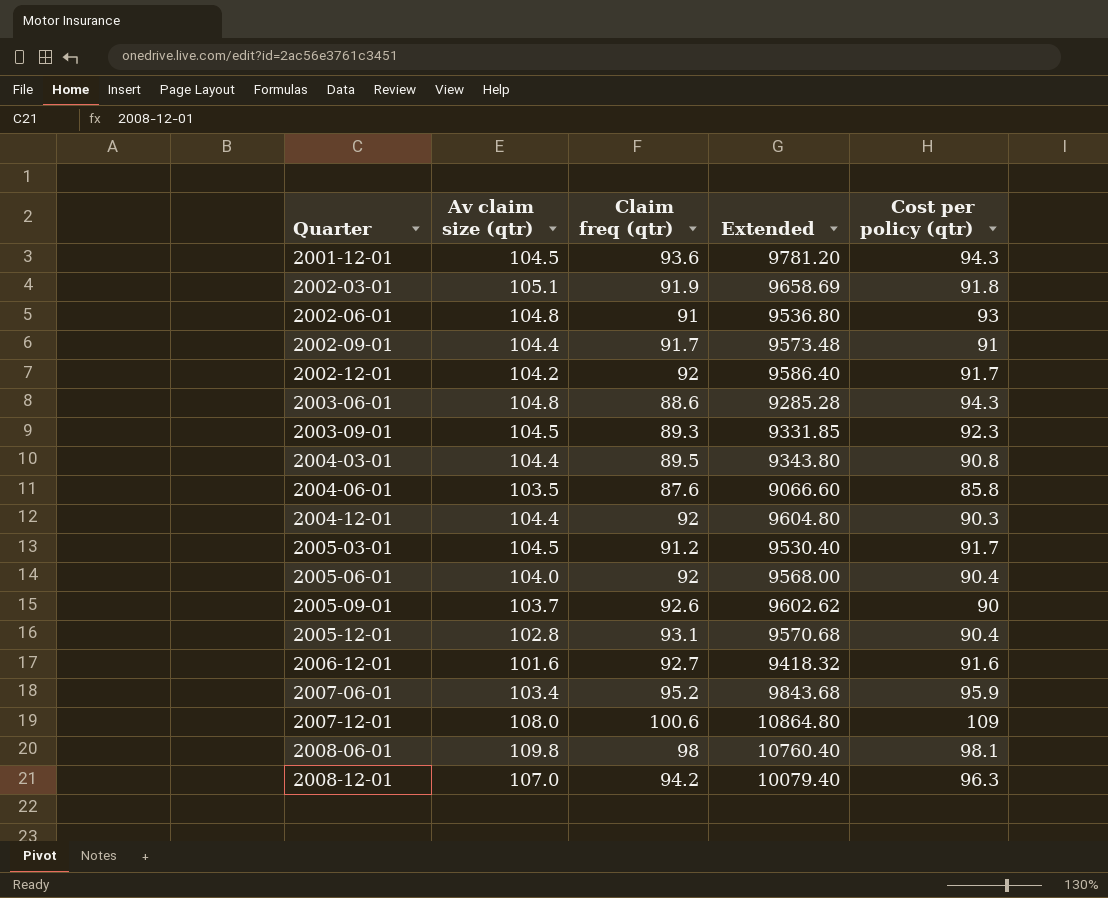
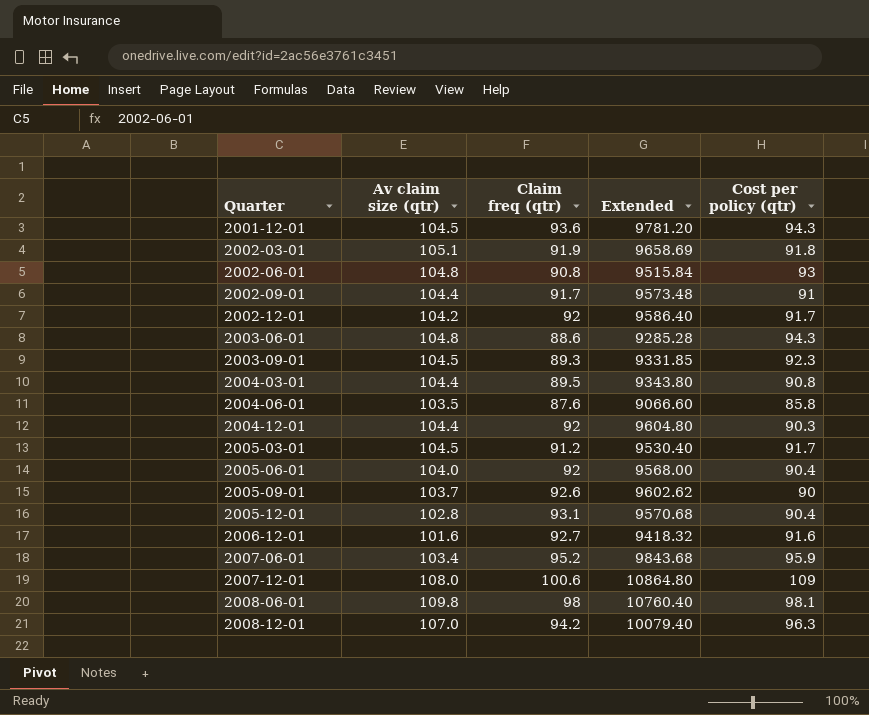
2002-06-01 | Claim freq (qtr): 91 -> 90.8
2002-06-01 | Extended: 9536.80 -> 9515.84

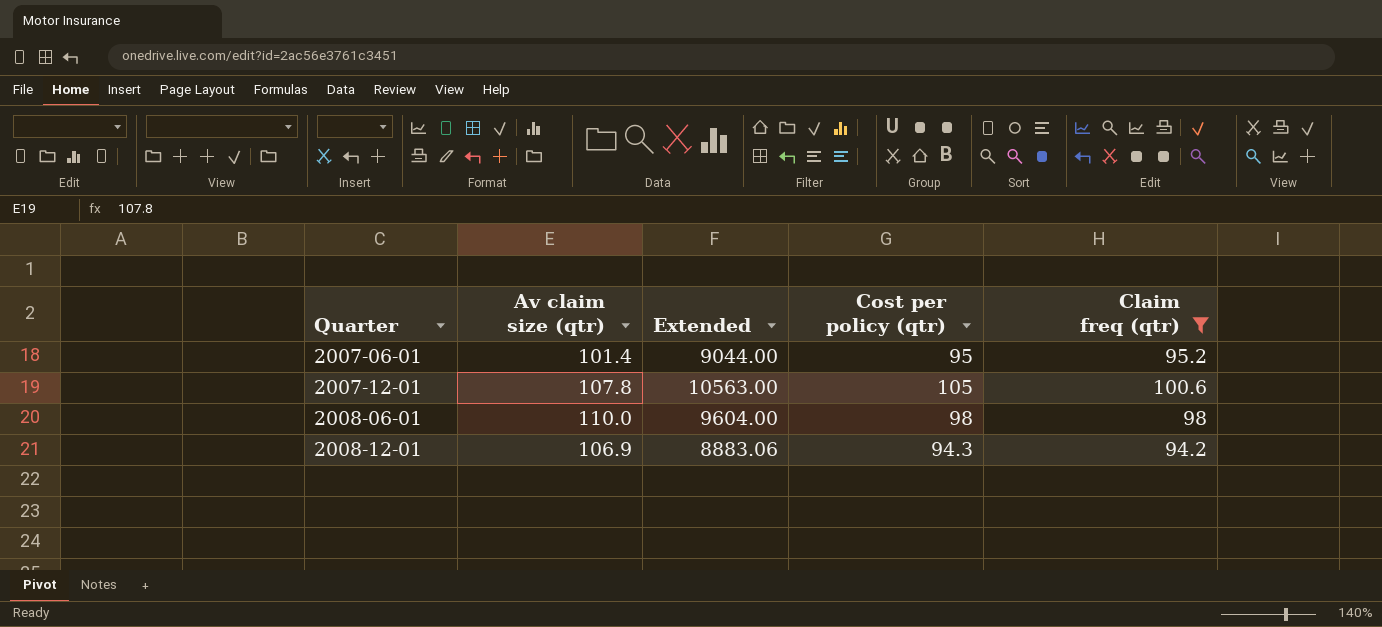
filter: none -> Claim freq (qtr) >= 94.2
column Extended | formula: [Av claim size (qtr)] * [Claim freq (qtr)] -> [Cost per policy (qtr)] * [Claim freq (qtr)]
column Claim freq (qtr) | position: 3 -> 5
2007-06-01 | Av claim size (qtr): 103.4 -> 101.4
2007-06-01 | Cost per policy (qtr): 95.9 -> 95
2007-12-01 | Av claim size (qtr): 108.0 -> 107.8
2007-12-01 | Cost per policy (qtr): 109 -> 105
2008-06-01 | Av claim size (qtr): 109.8 -> 110.0
2008-06-01 | Cost per policy (qtr): 98.1 -> 98
2008-12-01 | Av claim size (qtr): 107.0 -> 106.9
2008-12-01 | Cost per policy (qtr): 96.3 -> 94.3

